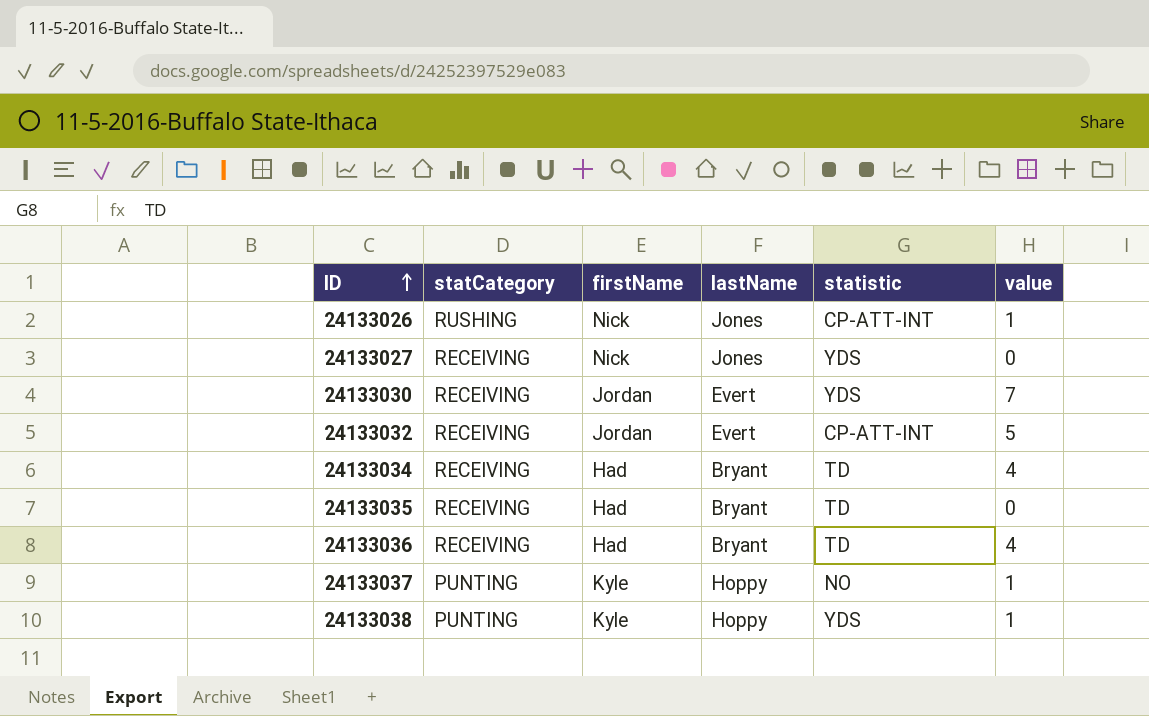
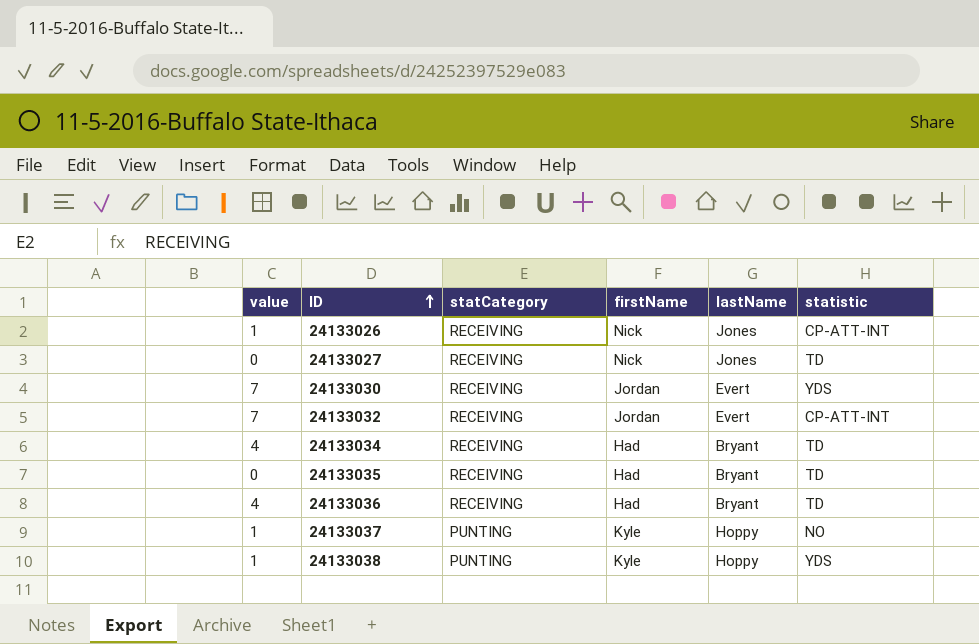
column value | position: 6 -> 1
24133026 | statCategory: RUSHING -> RECEIVING
24133027 | statistic: YDS -> TD
24133032 | value: 5 -> 7

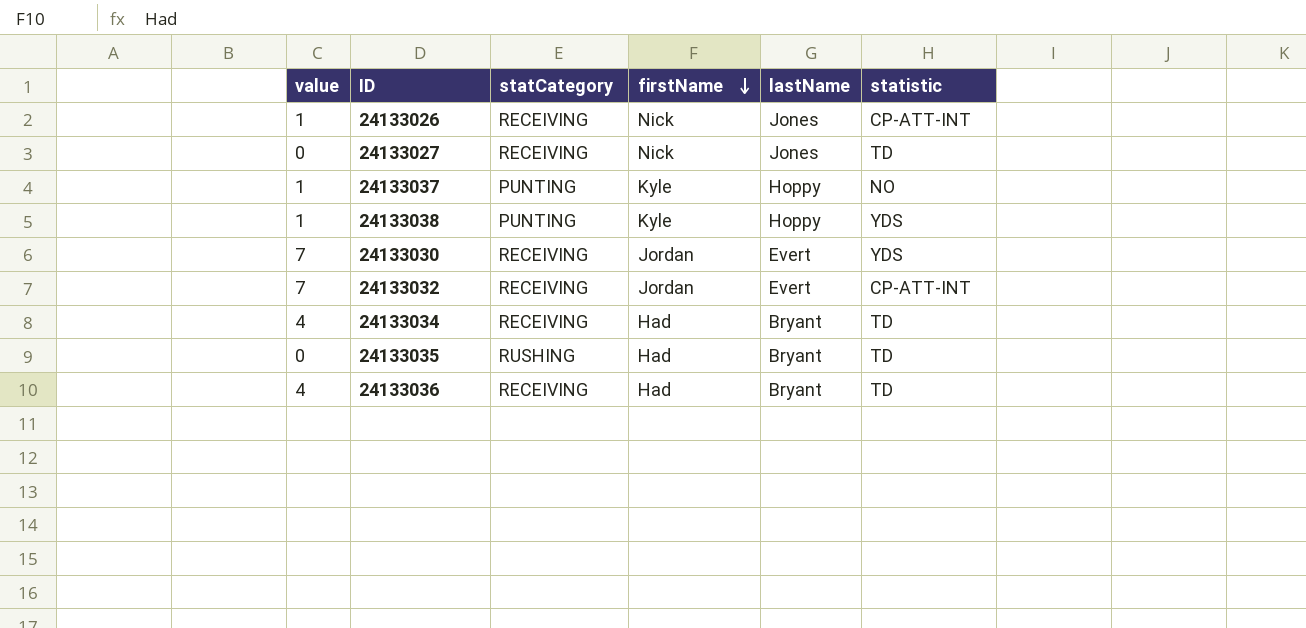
row order: ID ascending -> firstName descending
24133035 | statCategory: RECEIVING -> RUSHING

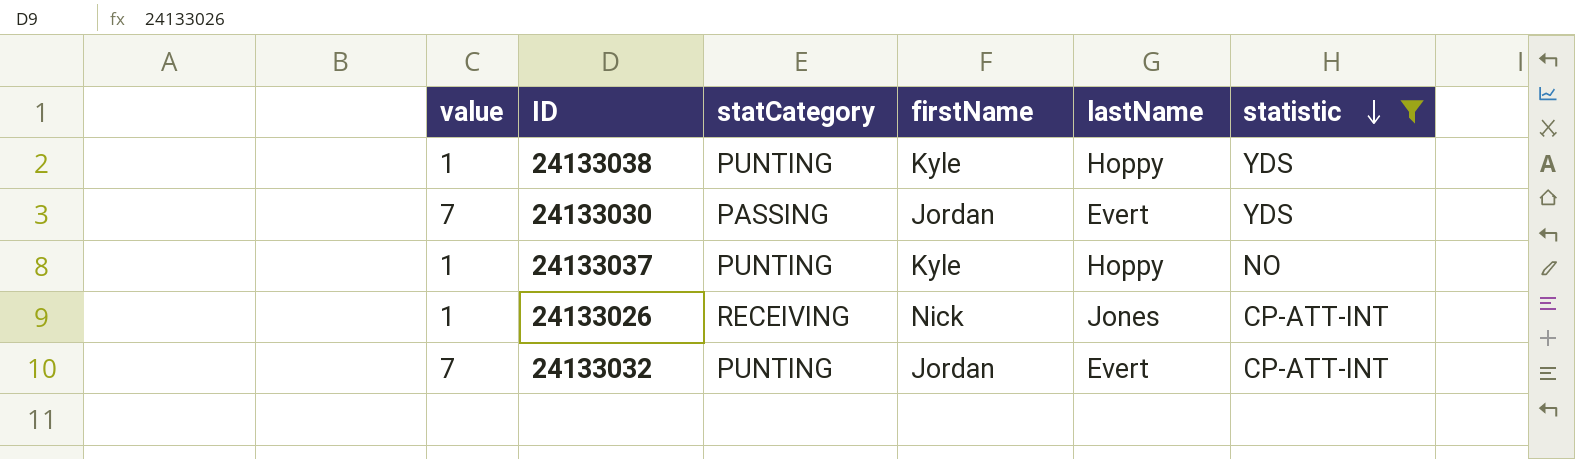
filter: none -> statistic != TD
row order: firstName descending -> statistic descending
24133030 | statCategory: RECEIVING -> PASSING
24133032 | statCategory: RECEIVING -> PUNTING

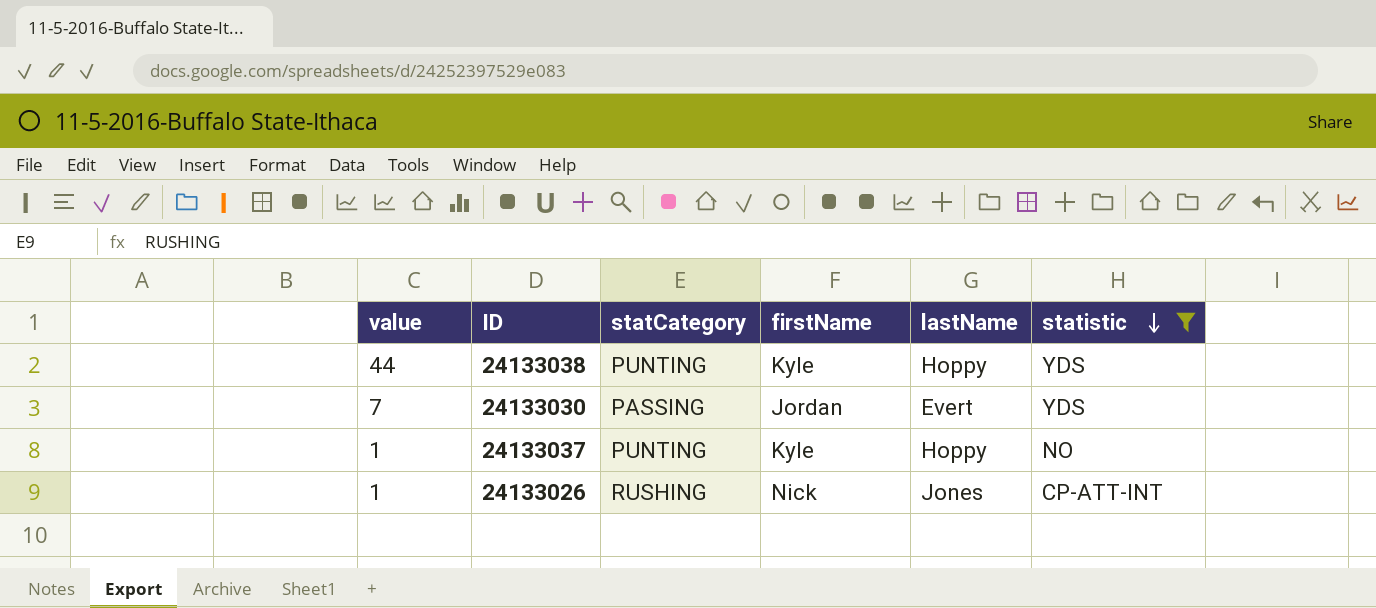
row 24133032: 7 | PUNTING | Jordan | Evert | CP-ATT-INT -> none
24133038 | value: 1 -> 44
24133026 | statCategory: RECEIVING -> RUSHING

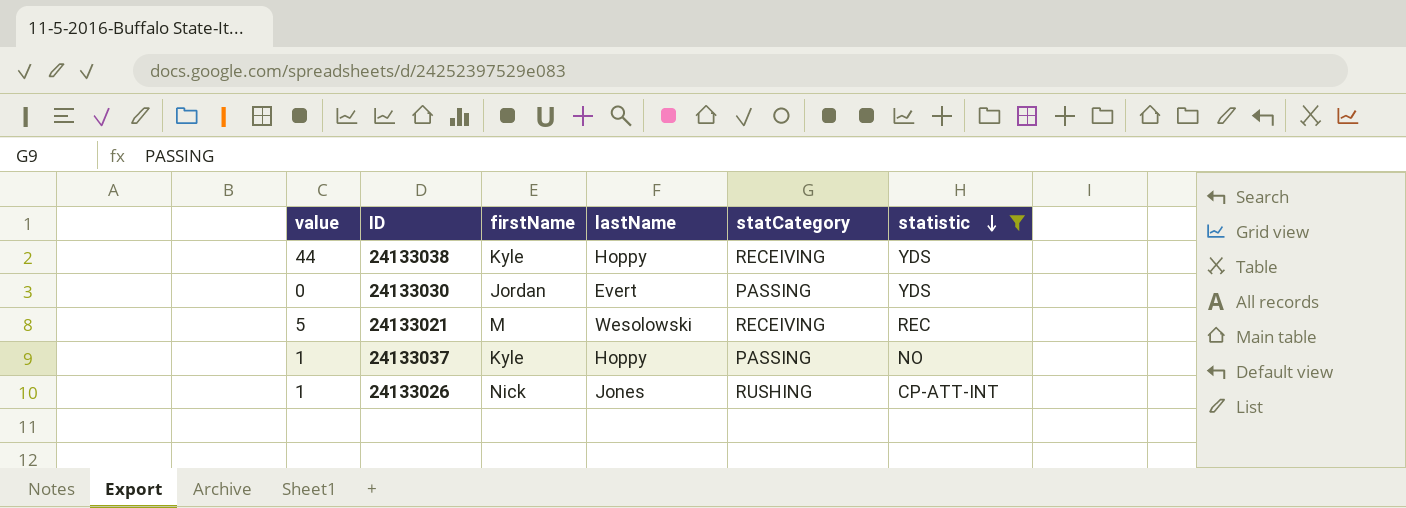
column statCategory | position: 3 -> 5
24133038 | statCategory: PUNTING -> RECEIVING
24133030 | value: 7 -> 0
row 24133021: none -> 5 | M | Wesolowski | RECEIVING | REC
24133037 | statCategory: PUNTING -> PASSING

